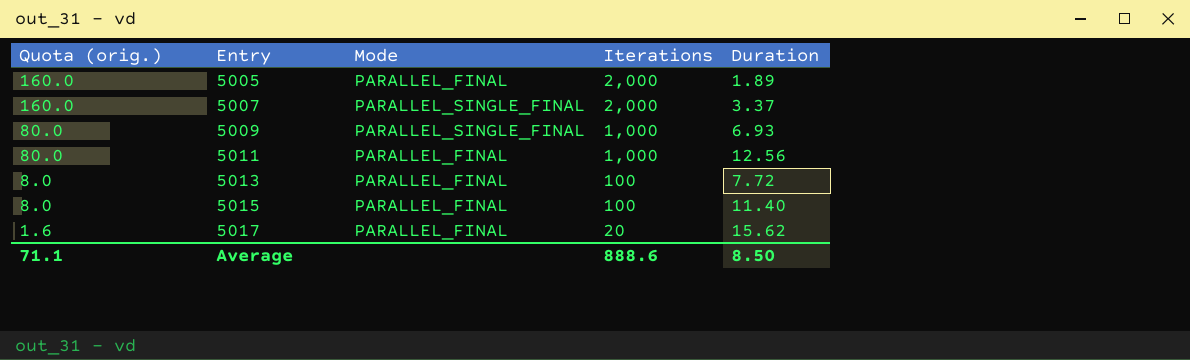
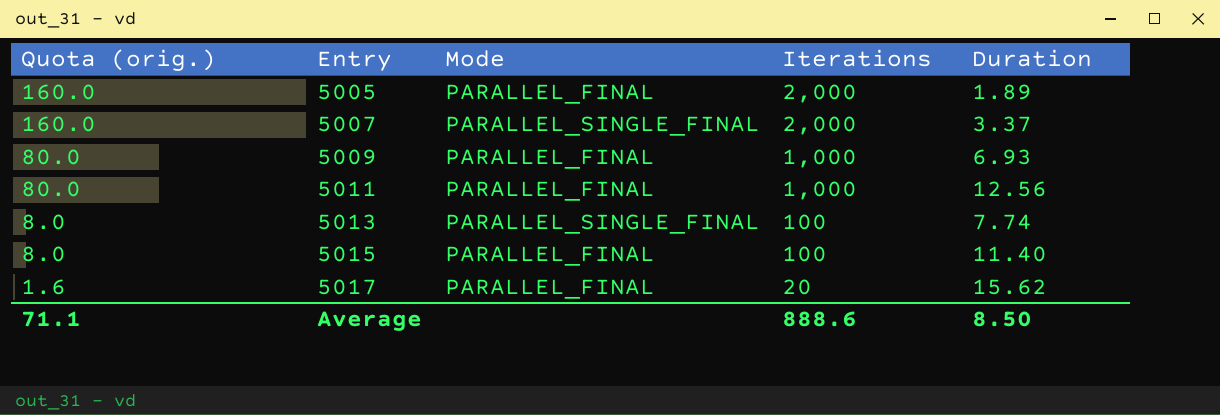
5009 | Mode: PARALLEL_SINGLE_FINAL -> PARALLEL_FINAL
5013 | Mode: PARALLEL_FINAL -> PARALLEL_SINGLE_FINAL
5013 | Duration: 7.72 -> 7.74

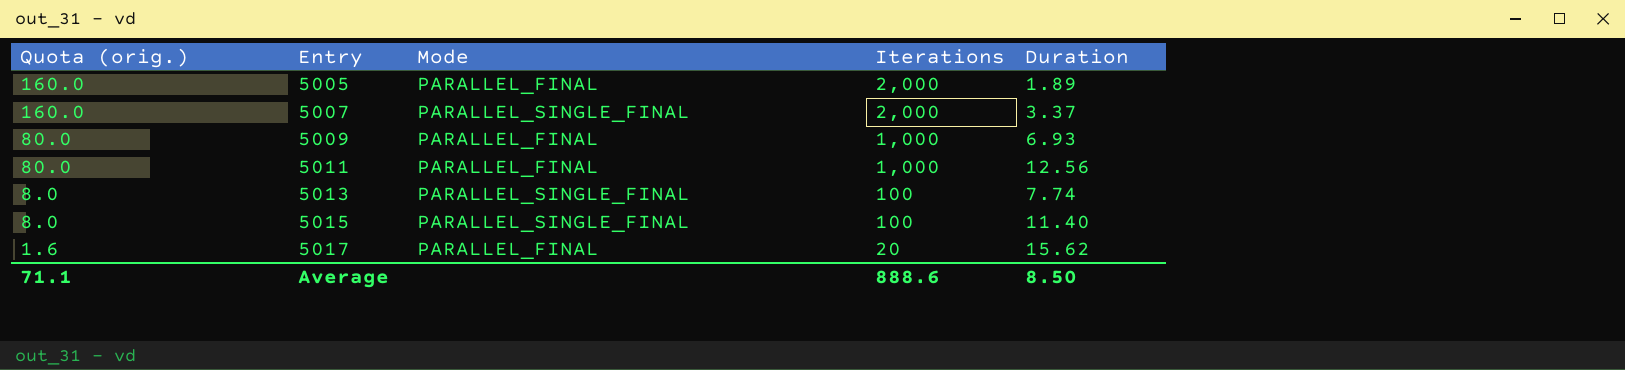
5015 | Mode: PARALLEL_FINAL -> PARALLEL_SINGLE_FINAL

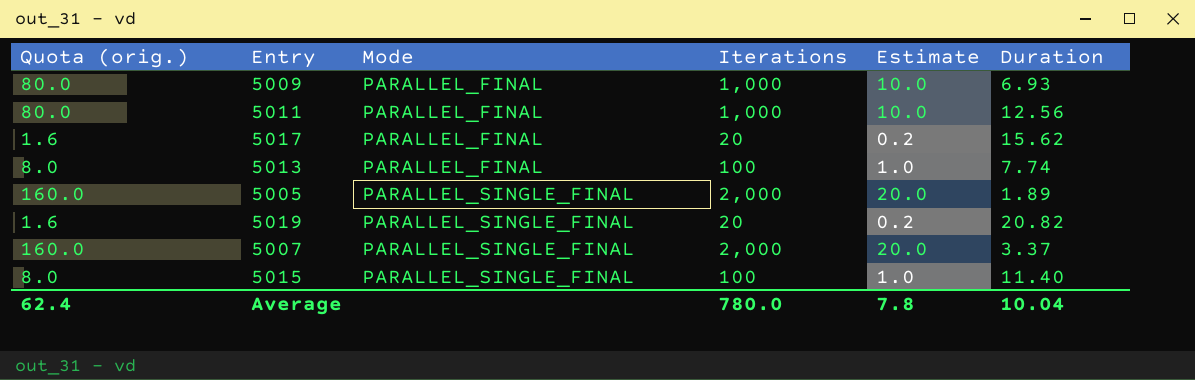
row order: Quota (orig.) descending -> Mode ascending
column Estimate | formula: none -> [Iterations] * 0.01
5013 | Mode: PARALLEL_SINGLE_FINAL -> PARALLEL_FINAL
5005 | Mode: PARALLEL_FINAL -> PARALLEL_SINGLE_FINAL
row 5019: none -> 1.6 | PARALLEL_SINGLE_FINAL | 20 | 0.2 | 20.82
Average | Quota (orig.): 71.1 -> 62.4
Average | Iterations: 888.6 -> 780.0
Average | Duration: 8.50 -> 10.04

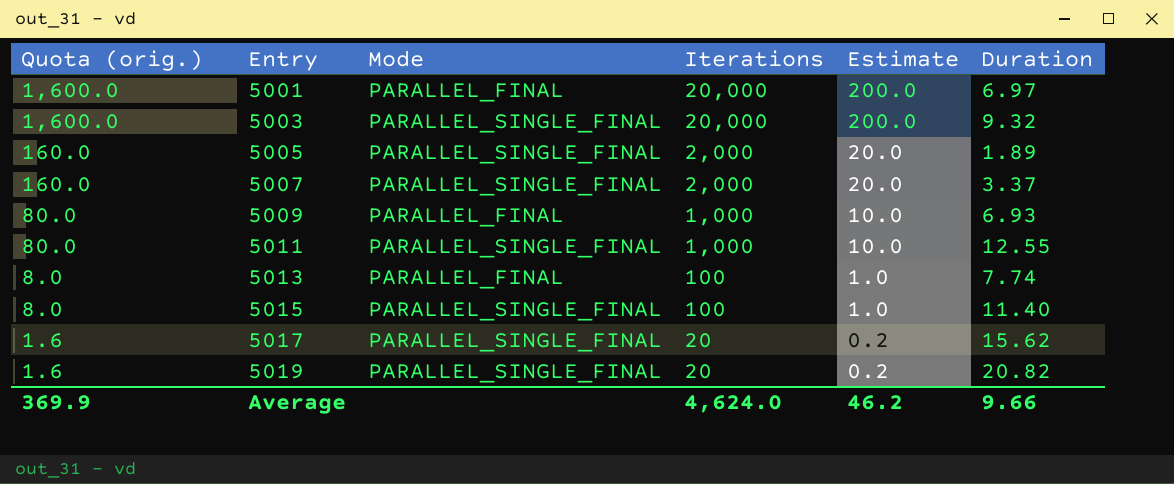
row order: Mode ascending -> Quota (orig.) descending
row 5001: none -> 1,600.0 | PARALLEL_FINAL | 20,000 | 200.0 | 6.97
row 5003: none -> 1,600.0 | PARALLEL_SINGLE_FINAL | 20,000 | 200.0 | 9.32
5011 | Mode: PARALLEL_FINAL -> PARALLEL_SINGLE_FINAL
5011 | Duration: 12.56 -> 12.55
5017 | Mode: PARALLEL_FINAL -> PARALLEL_SINGLE_FINAL
Average | Quota (orig.): 62.4 -> 369.9
Average | Iterations: 780.0 -> 4,624.0
Average | Estimate: 7.8 -> 46.2
Average | Duration: 10.04 -> 9.66

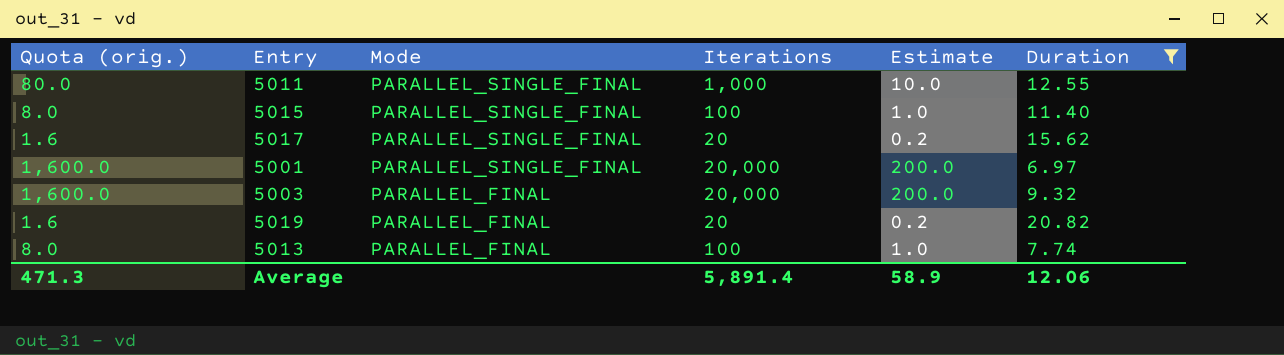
filter: none -> Duration >= 6.97
row order: Quota (orig.) descending -> Mode descending
5001 | Mode: PARALLEL_FINAL -> PARALLEL_SINGLE_FINAL
5003 | Mode: PARALLEL_SINGLE_FINAL -> PARALLEL_FINAL
5019 | Mode: PARALLEL_SINGLE_FINAL -> PARALLEL_FINAL
Average | Quota (orig.): 369.9 -> 471.3
Average | Iterations: 4,624.0 -> 5,891.4
Average | Estimate: 46.2 -> 58.9
Average | Duration: 9.66 -> 12.06

